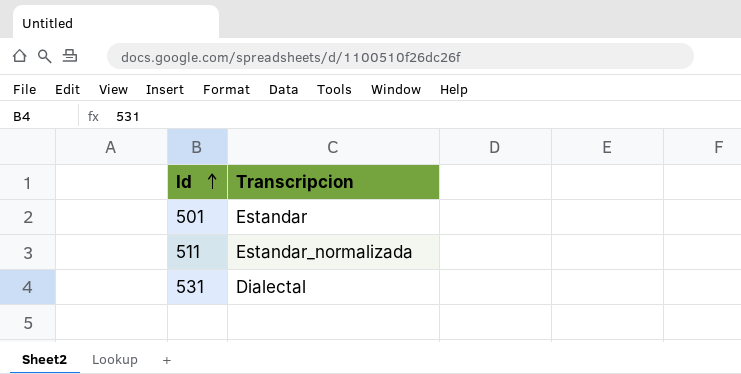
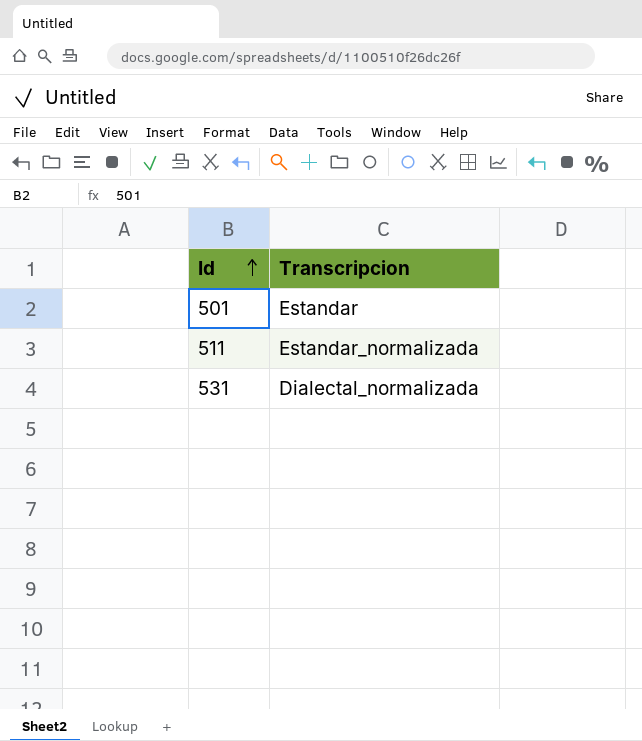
531 | Transcripcion: Dialectal -> Dialectal_normalizada

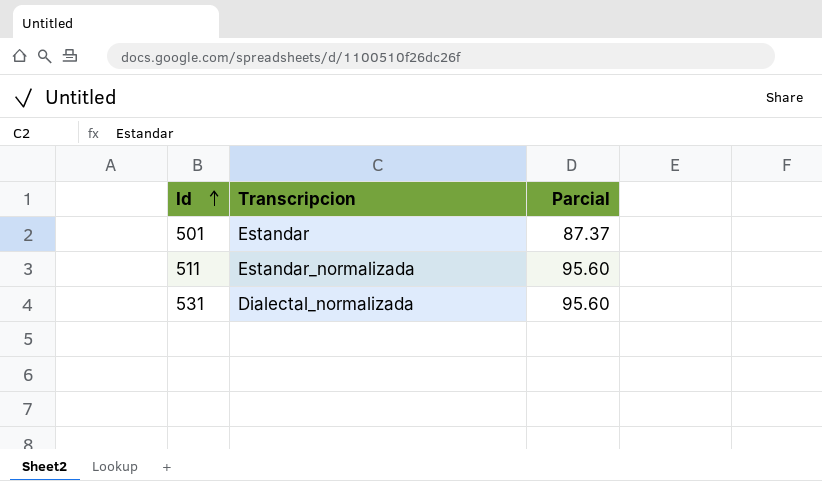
column Parcial | position: none -> 3

